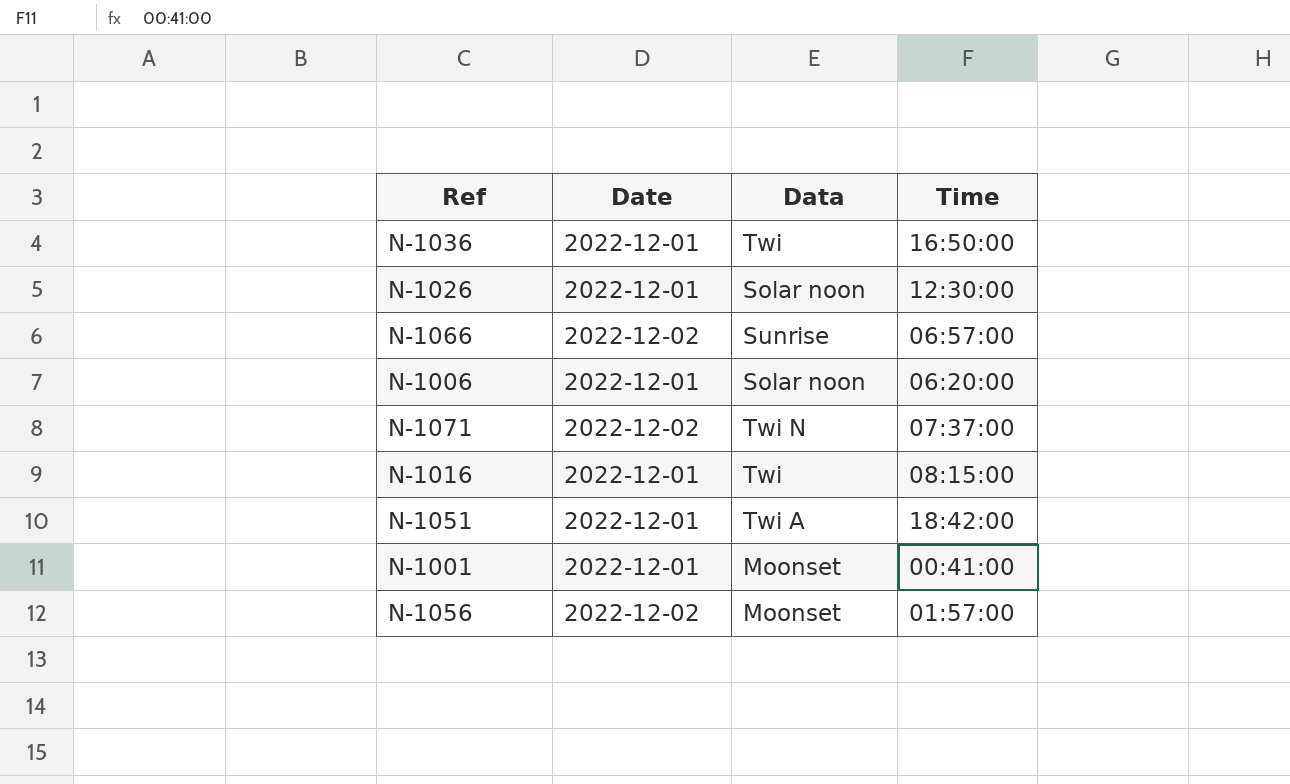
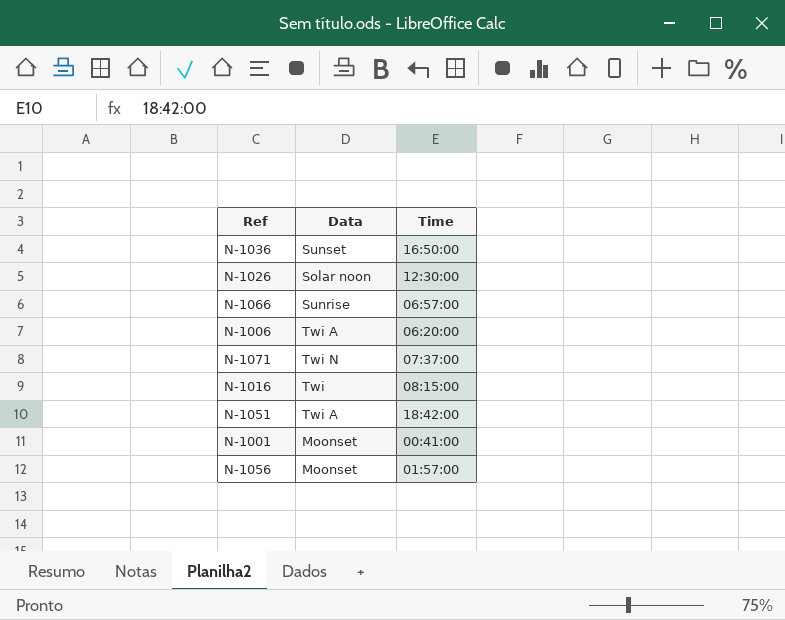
column Date | position: 2 -> none
N-1036 | Data: Twi -> Sunset
N-1006 | Data: Solar noon -> Twi A

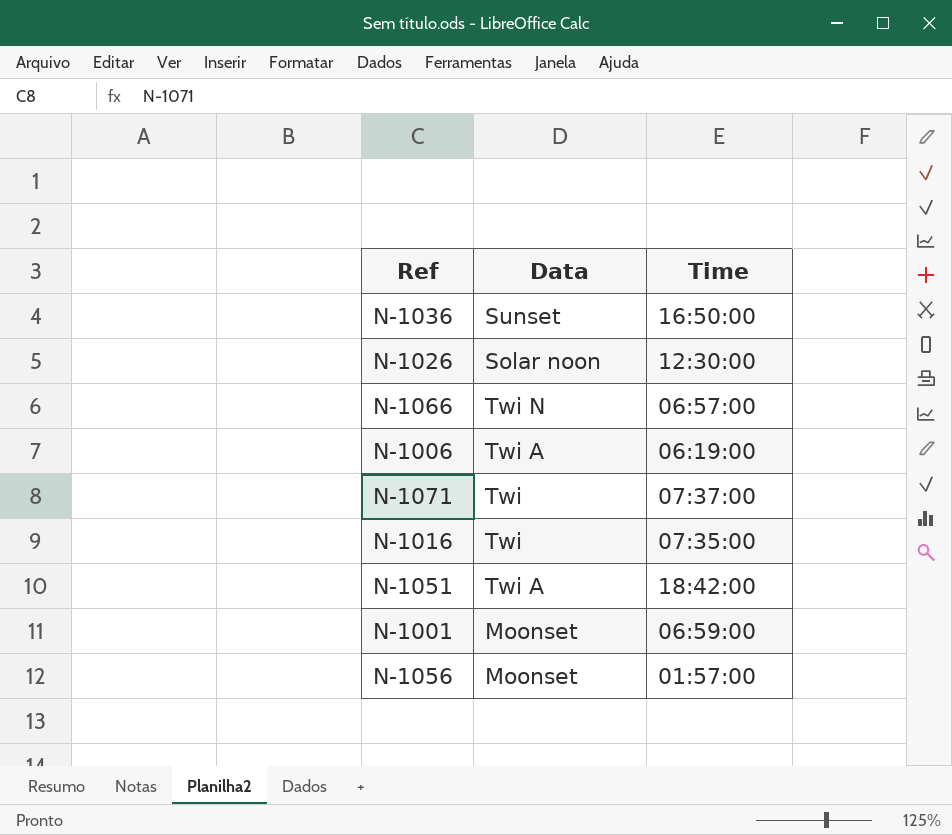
N-1066 | Data: Sunrise -> Twi N
N-1006 | Time: 06:20:00 -> 06:19:00
N-1071 | Data: Twi N -> Twi
N-1016 | Time: 08:15:00 -> 07:35:00
N-1001 | Time: 00:41:00 -> 06:59:00

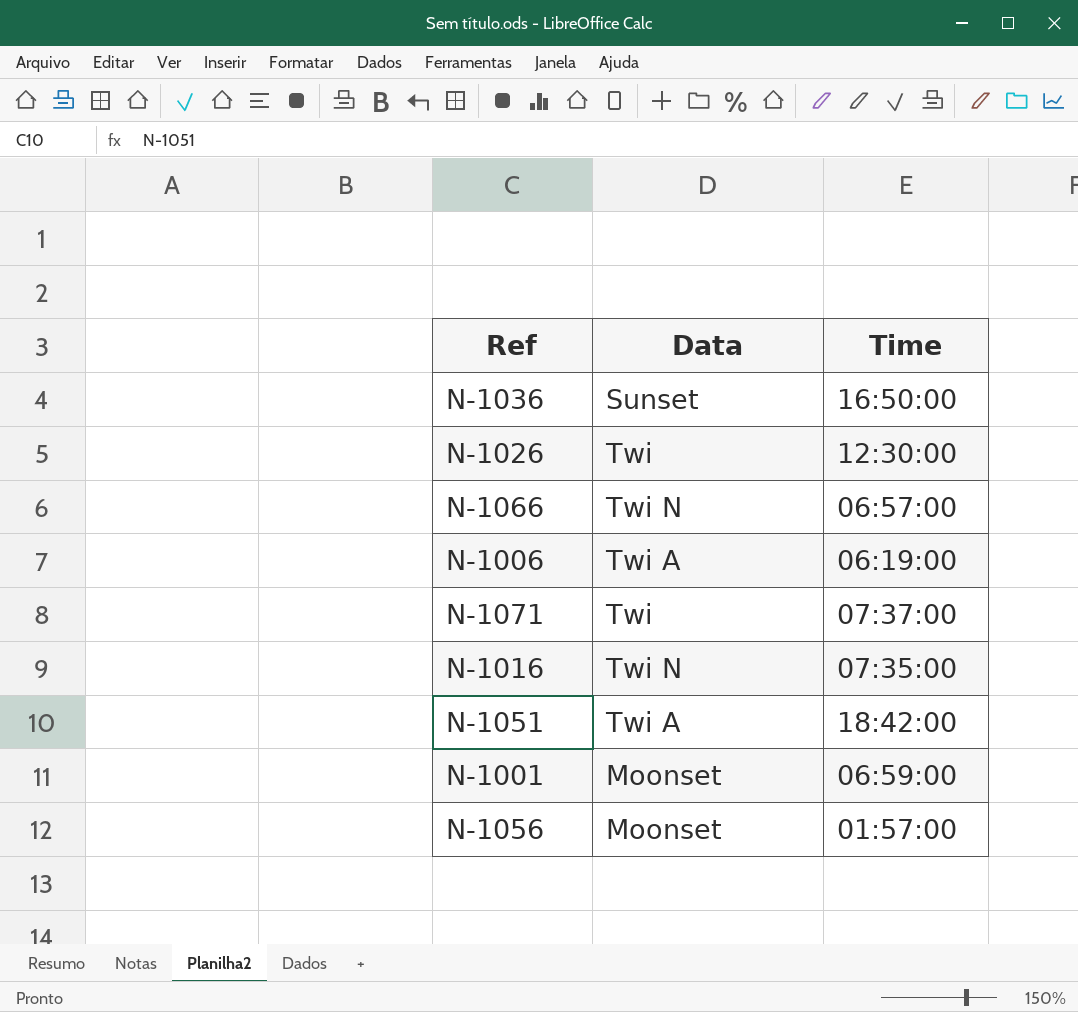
N-1026 | Data: Solar noon -> Twi
N-1016 | Data: Twi -> Twi N

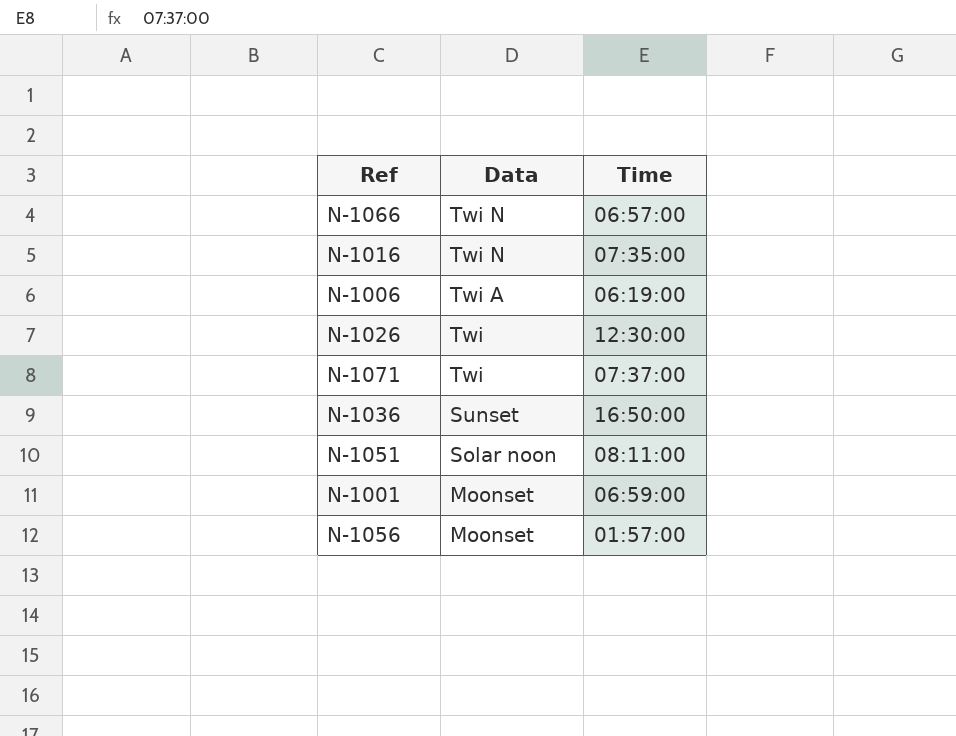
row order: none -> Data descending
N-1051 | Data: Twi A -> Solar noon
N-1051 | Time: 18:42:00 -> 08:11:00

